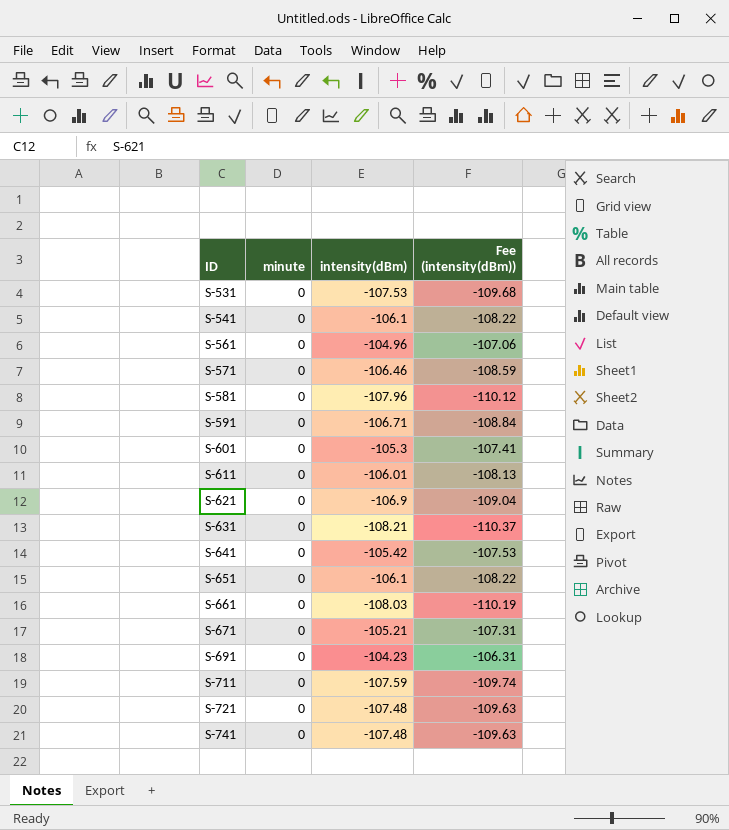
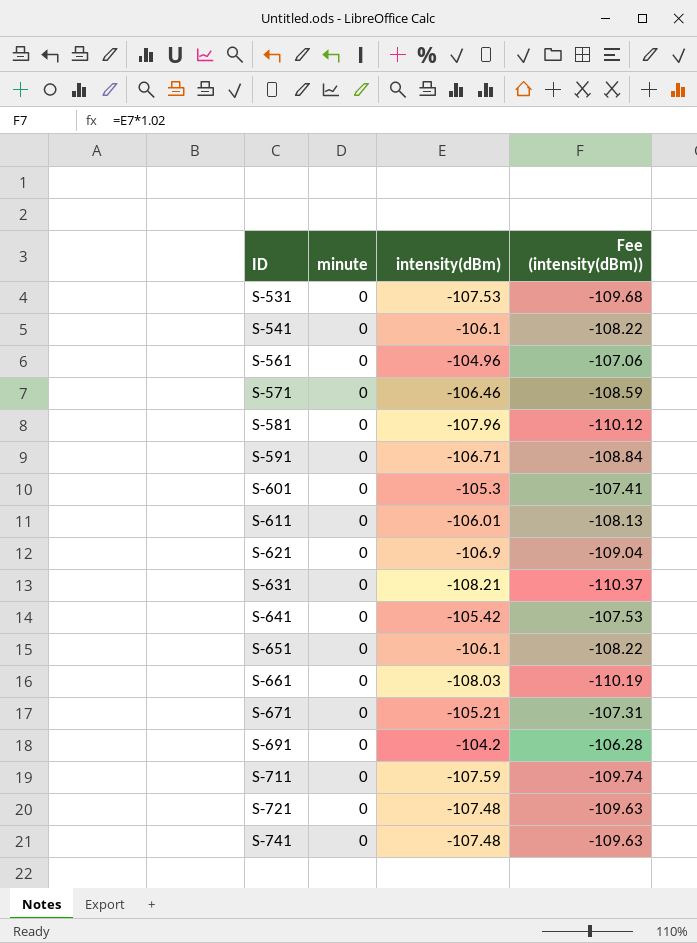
S-691 | intensity(dBm): -104.23 -> -104.2
S-691 | Fee (intensity(dBm)): -106.31 -> -106.28

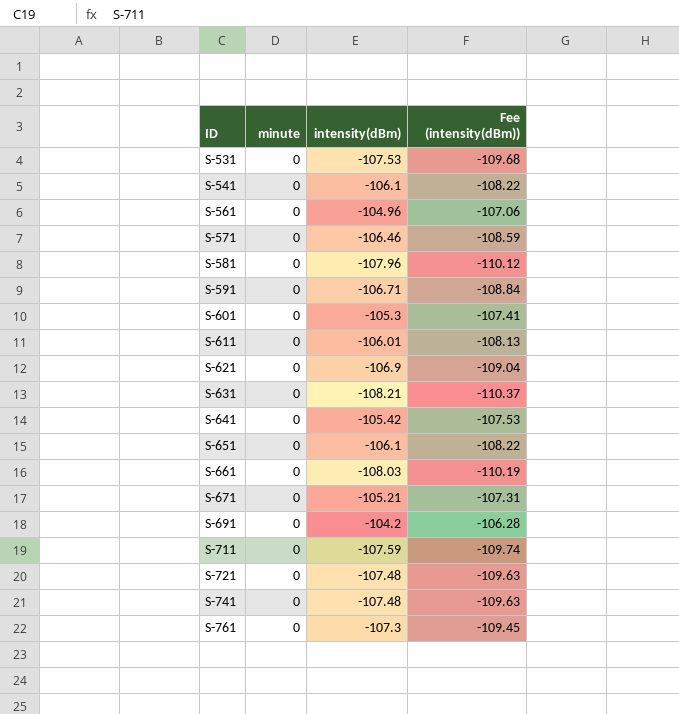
row S-761: none -> 0 | -107.3 | -109.45

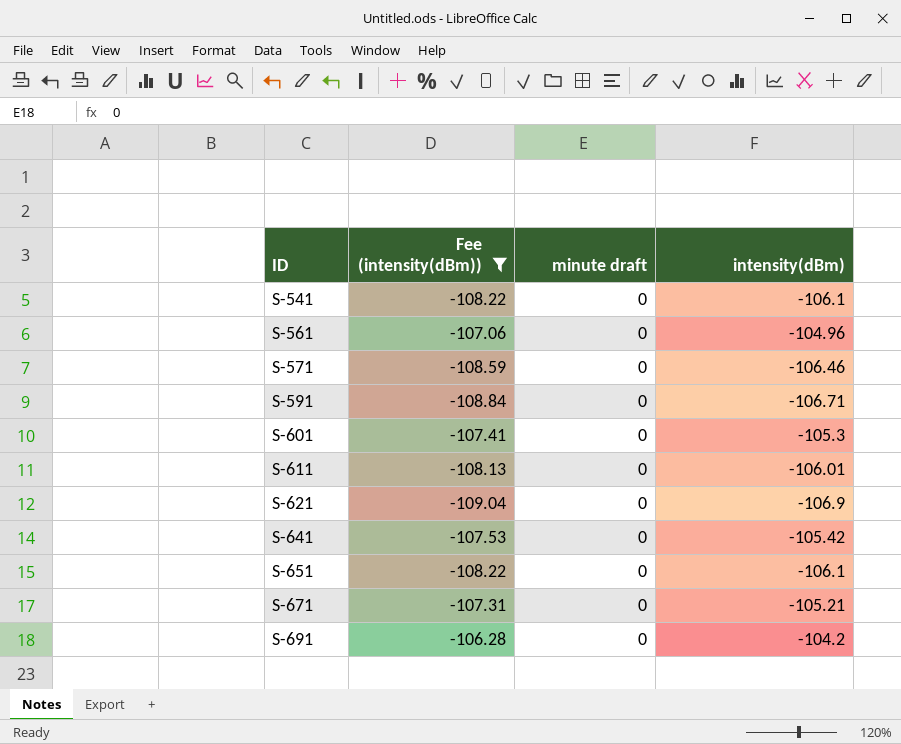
filter: none -> Fee (intensity(dBm)) >= -109.04
column Fee (intensity(dBm)) | position: 4 -> 2
column name: minute -> minute draft

